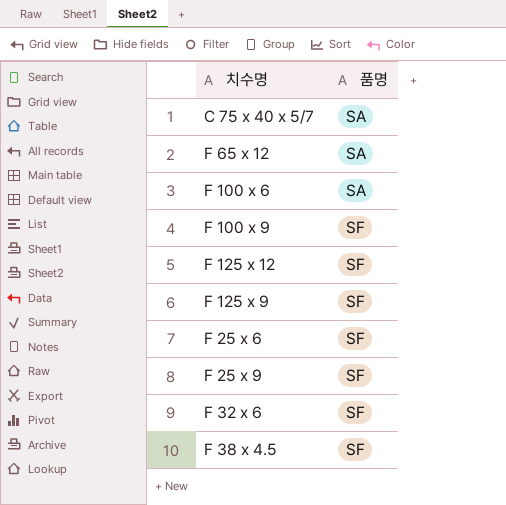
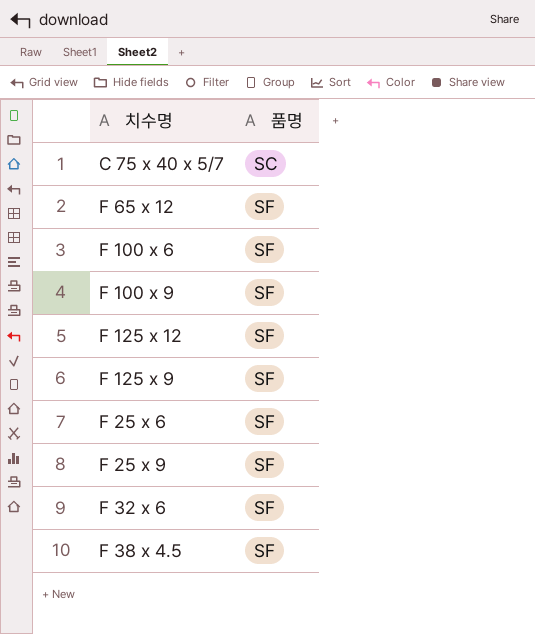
C 75 x 40 x 5/7 | 품명: SA -> SC
F 65 x 12 | 품명: SA -> SF
F 100 x 6 | 품명: SA -> SF

